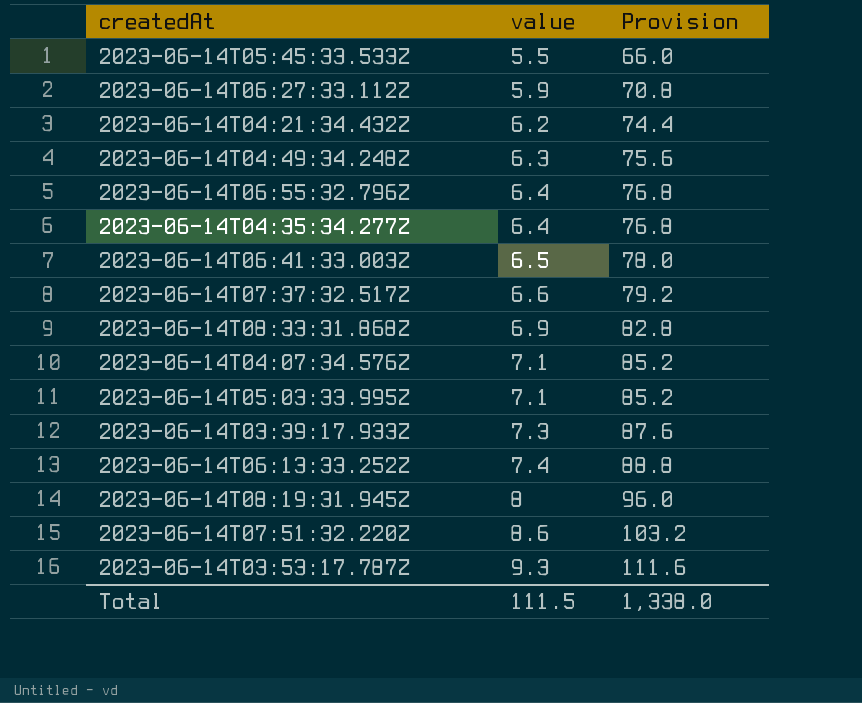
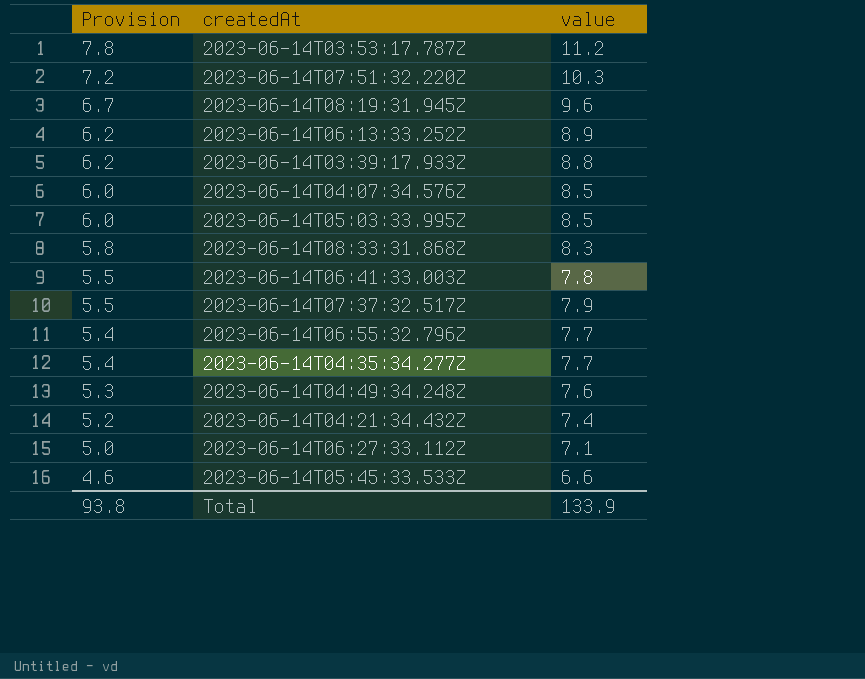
row order: value ascending -> Provision descending
column Provision | formula: [value] * 12 -> [value] * 0.7
column Provision | position: 3 -> 1
2023-06-14T03:53:17.787Z | value: 9.3 -> 11.2
2023-06-14T07:51:32.220Z | value: 8.6 -> 10.3
2023-06-14T08:19:31.945Z | value: 8 -> 9.6
2023-06-14T06:13:33.252Z | value: 7.4 -> 8.9
2023-06-14T03:39:17.933Z | value: 7.3 -> 8.8
2023-06-14T04:07:34.576Z | value: 7.1 -> 8.5
2023-06-14T05:03:33.995Z | value: 7.1 -> 8.5
2023-06-14T08:33:31.868Z | value: 6.9 -> 8.3
2023-06-14T06:41:33.003Z | value: 6.5 -> 7.8
2023-06-14T07:37:32.517Z | value: 6.6 -> 7.9
2023-06-14T06:55:32.796Z | value: 6.4 -> 7.7
2023-06-14T04:35:34.277Z | value: 6.4 -> 7.7
2023-06-14T04:49:34.248Z | value: 6.3 -> 7.6
2023-06-14T04:21:34.432Z | value: 6.2 -> 7.4
2023-06-14T06:27:33.112Z | value: 5.9 -> 7.1
2023-06-14T05:45:33.533Z | value: 5.5 -> 6.6
Total | Provision: 1,338.0 -> 93.8
Total | value: 111.5 -> 133.9

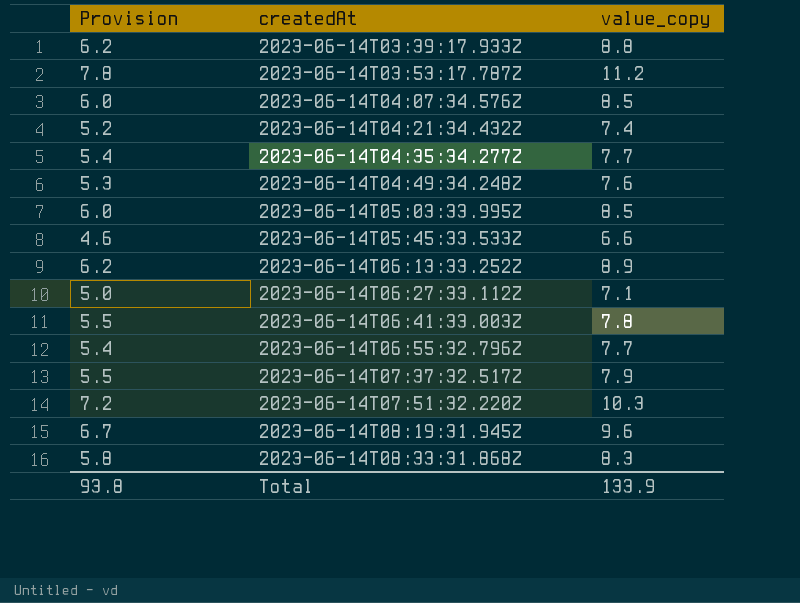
row order: Provision descending -> createdAt ascending
column name: value -> value_copy

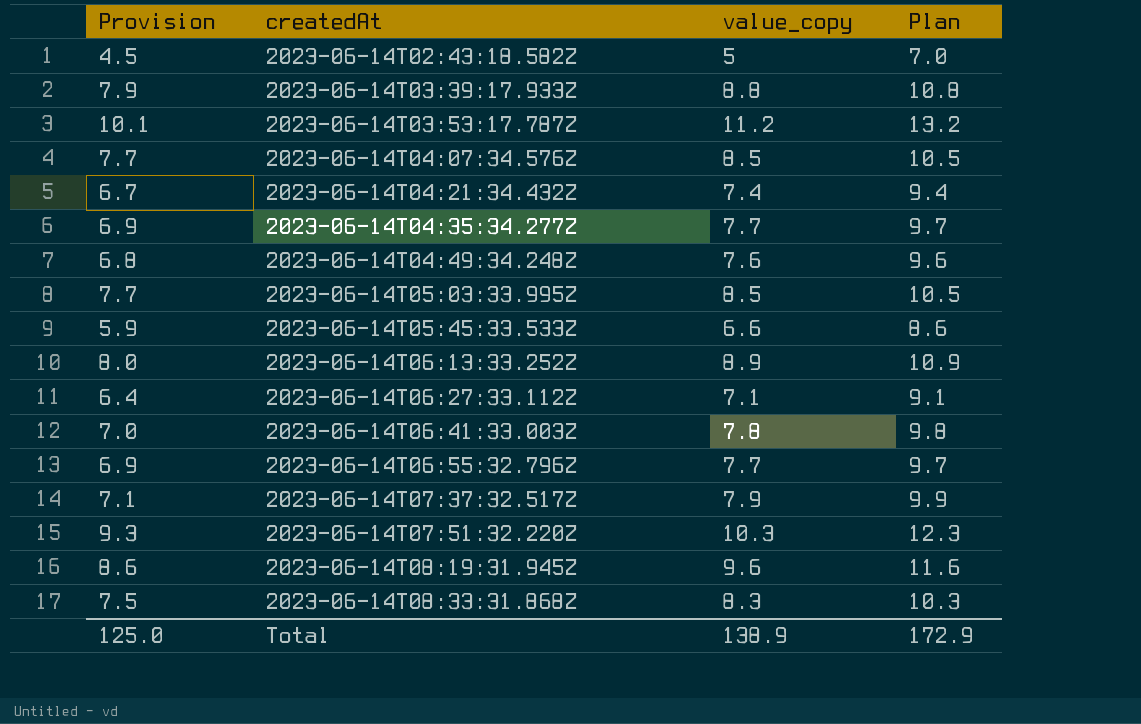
column Provision | formula: [value_copy] * 0.7 -> [value_copy] * 0.9
column Plan | formula: none -> [value_copy] + 2
row 2023-06-14T02:43:18.582Z: none -> 4.5 | 5 | 7.0
Total | Provision: 93.8 -> 125.0
Total | value_copy: 133.9 -> 138.9

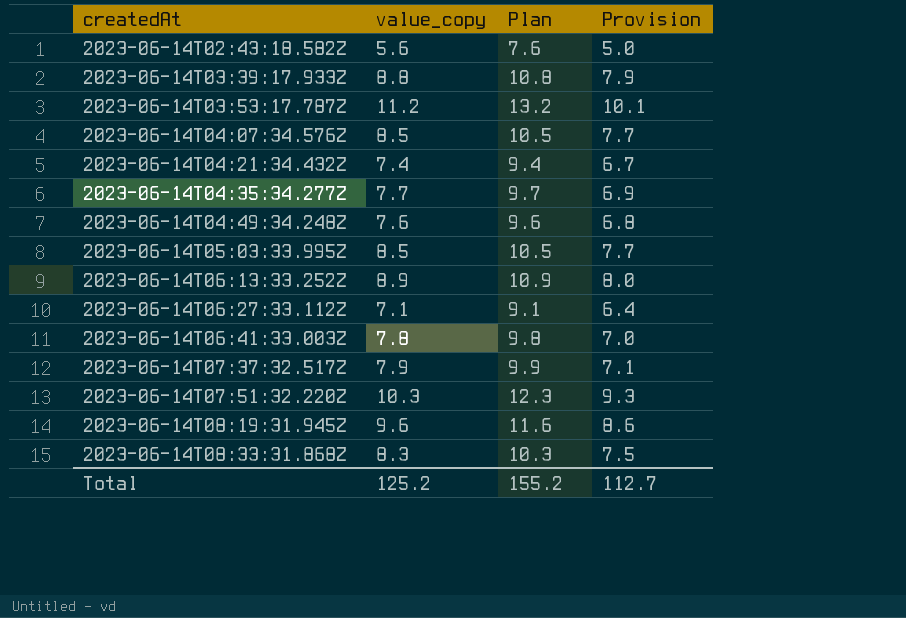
column Provision | position: 1 -> 4
row 2023-06-14T05:45:33.533Z: 5.9 | 6.6 | 8.6 -> none
row 2023-06-14T06:55:32.796Z: 6.9 | 7.7 | 9.7 -> none
2023-06-14T02:43:18.582Z | value_copy: 5 -> 5.6
2023-06-14T02:43:18.582Z | Plan: 7.0 -> 7.6
2023-06-14T02:43:18.582Z | Provision: 4.5 -> 5.0
Total | value_copy: 138.9 -> 125.2
Total | Plan: 172.9 -> 155.2
Total | Provision: 125.0 -> 112.7

